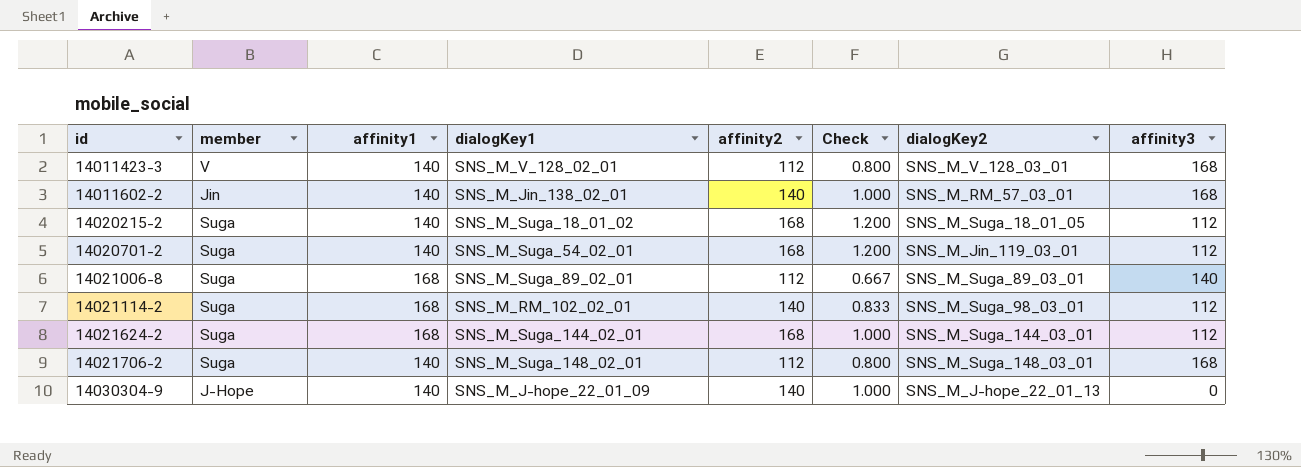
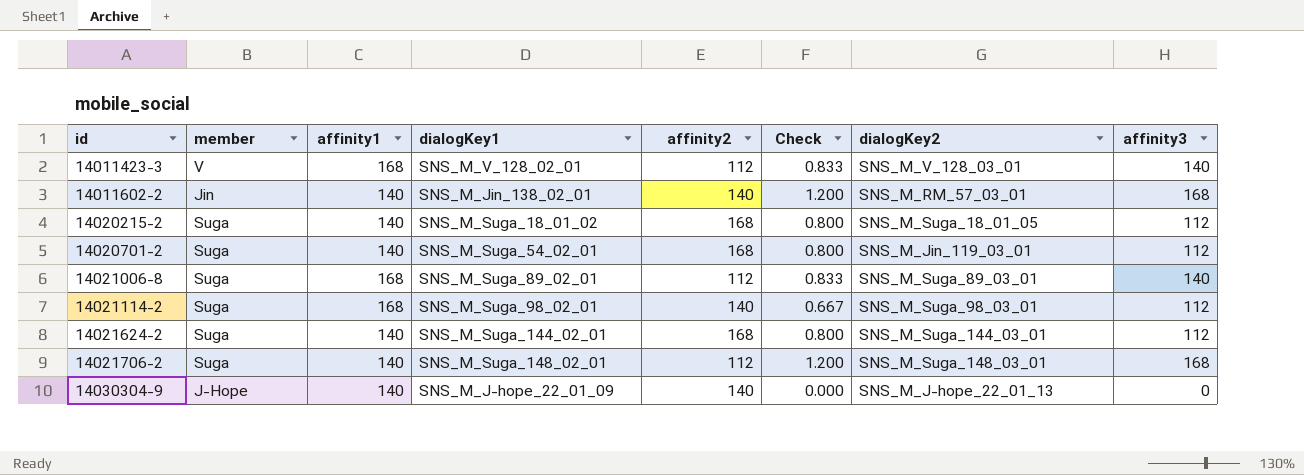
column Check | formula: [affinity2] / [affinity1] -> [affinity3] / [affinity1]
14011423-3 | affinity1: 140 -> 168
14011423-3 | affinity3: 168 -> 140
14021114-2 | dialogKey1: SNS_M_RM_102_02_01 -> SNS_M_Suga_98_02_01
14021624-2 | affinity1: 168 -> 140

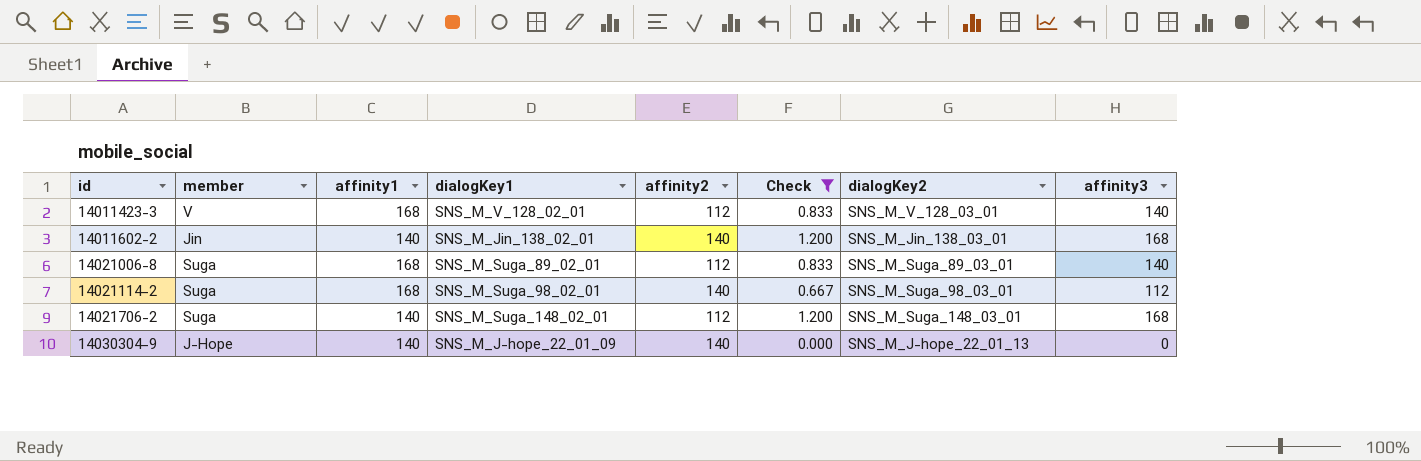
filter: none -> Check != 0.800
14011602-2 | dialogKey2: SNS_M_RM_57_03_01 -> SNS_M_Jin_138_03_01

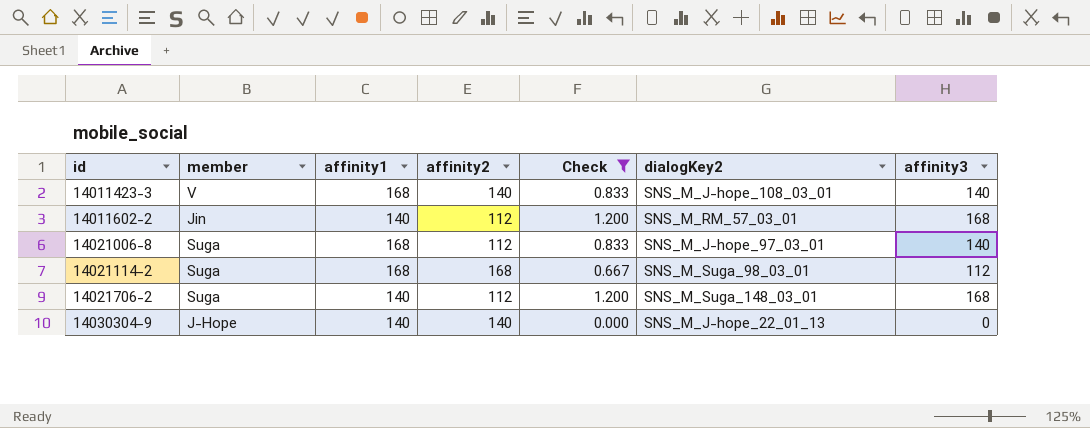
column dialogKey1 | position: 4 -> none
14011423-3 | affinity2: 112 -> 140
14011423-3 | dialogKey2: SNS_M_V_128_03_01 -> SNS_M_J-hope_108_03_01
14011602-2 | affinity2: 140 -> 112
14011602-2 | dialogKey2: SNS_M_Jin_138_03_01 -> SNS_M_RM_57_03_01
14021006-8 | dialogKey2: SNS_M_Suga_89_03_01 -> SNS_M_J-hope_97_03_01
14021114-2 | affinity2: 140 -> 168

